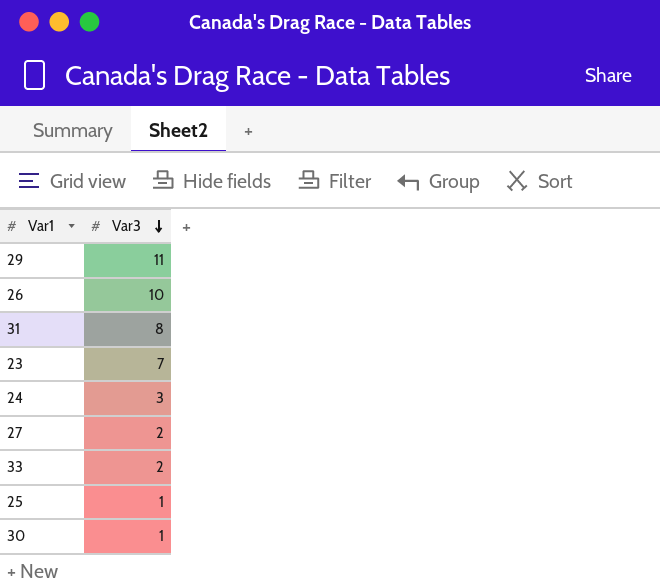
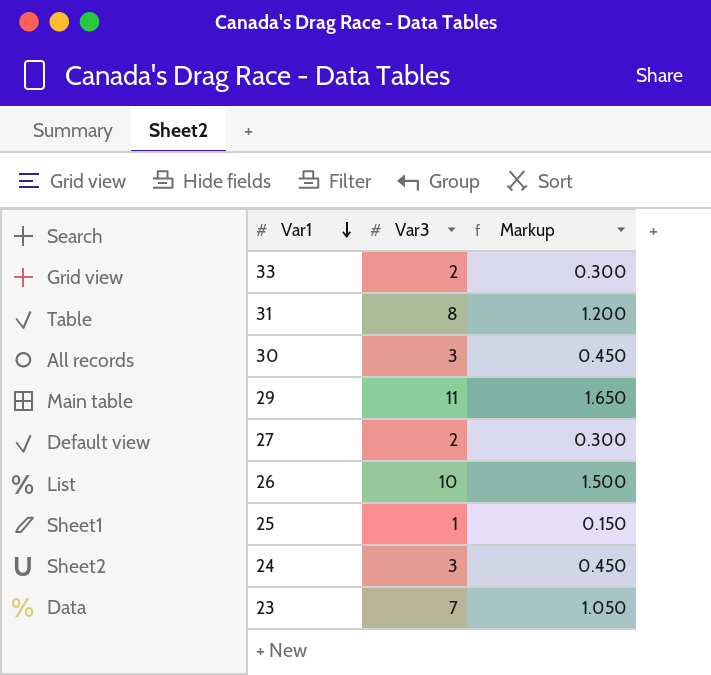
row order: Var3 descending -> Var1 descending
column Markup | formula: none -> [Var3] * 0.15
30 | Var3: 1 -> 3

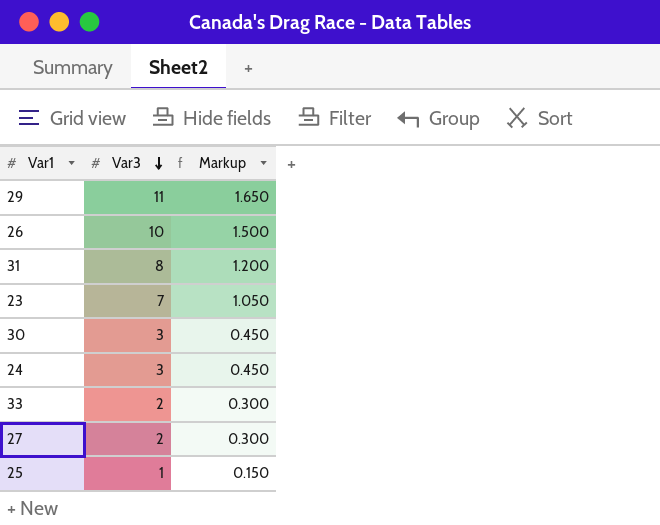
row order: Var1 descending -> Var3 descending

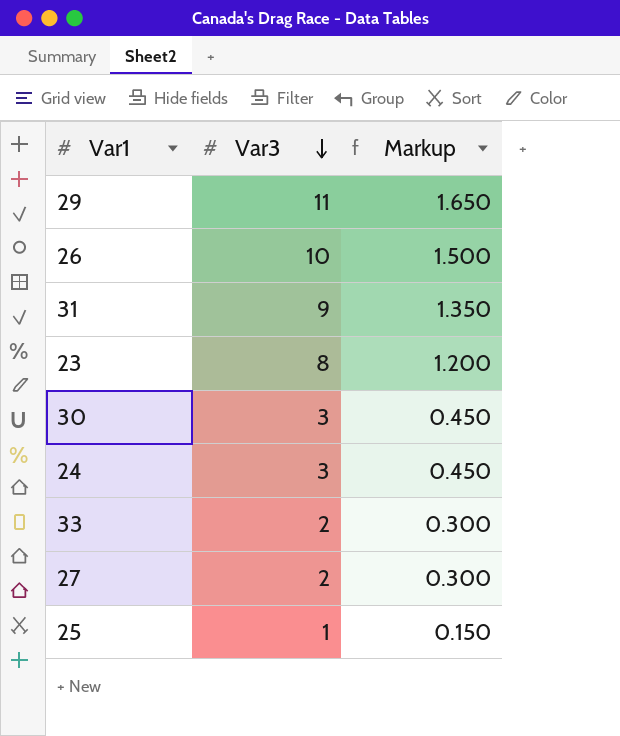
31 | Var3: 8 -> 9
31 | Markup: 1.200 -> 1.350
23 | Var3: 7 -> 8
23 | Markup: 1.050 -> 1.200

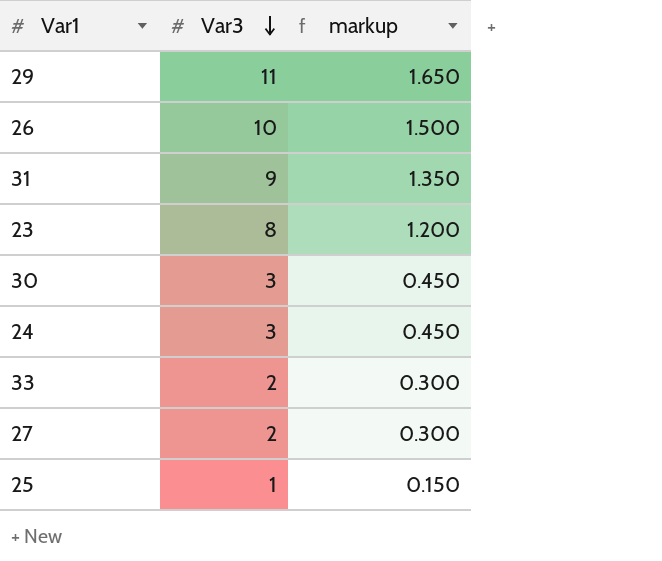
column name: Markup -> markup

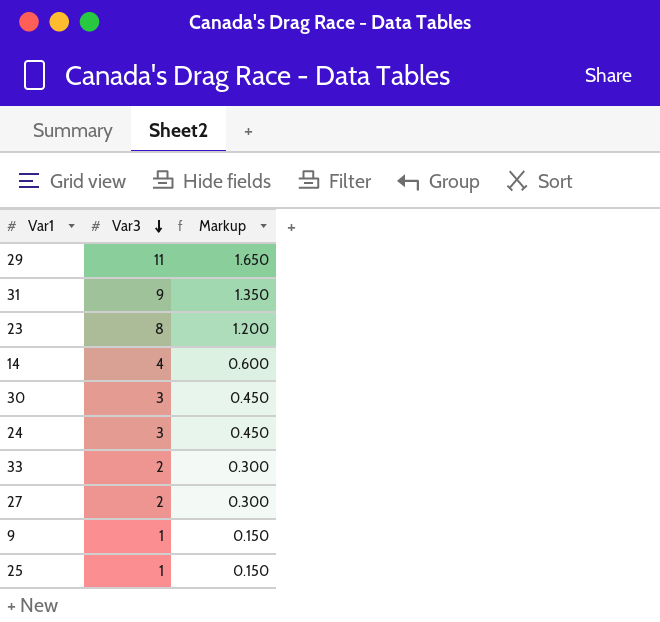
column name: markup -> Markup
row 26: 10 | 1.500 -> none
row 14: none -> 4 | 0.600
row 9: none -> 1 | 0.150

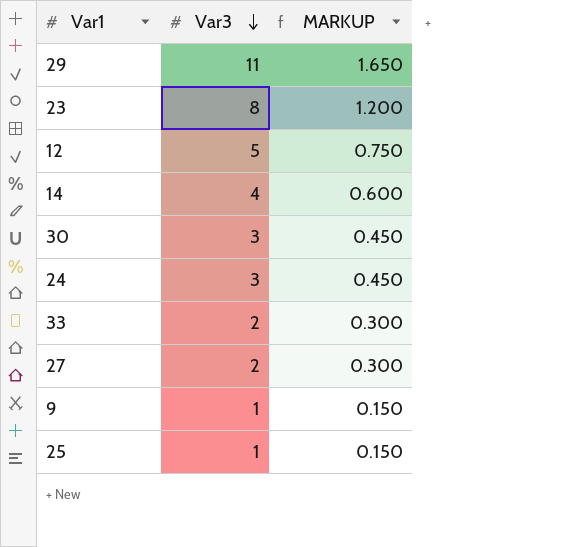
column name: Markup -> MARKUP
row 31: 9 | 1.350 -> none
row 12: none -> 5 | 0.750

